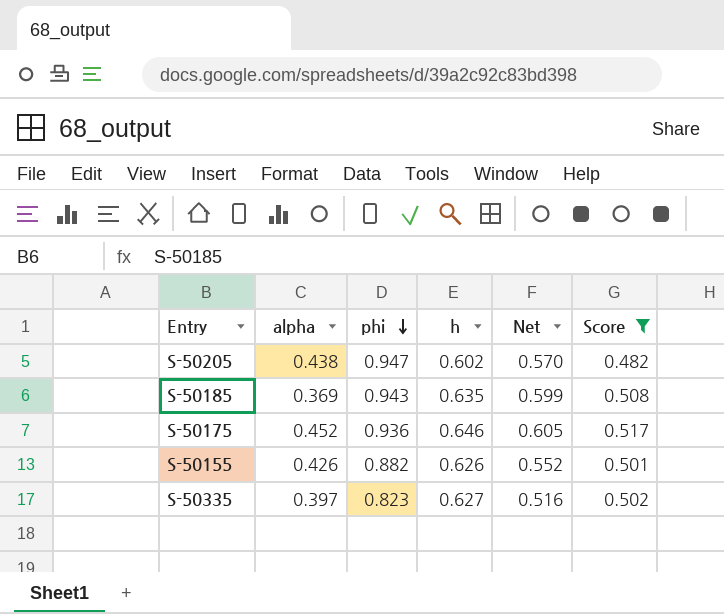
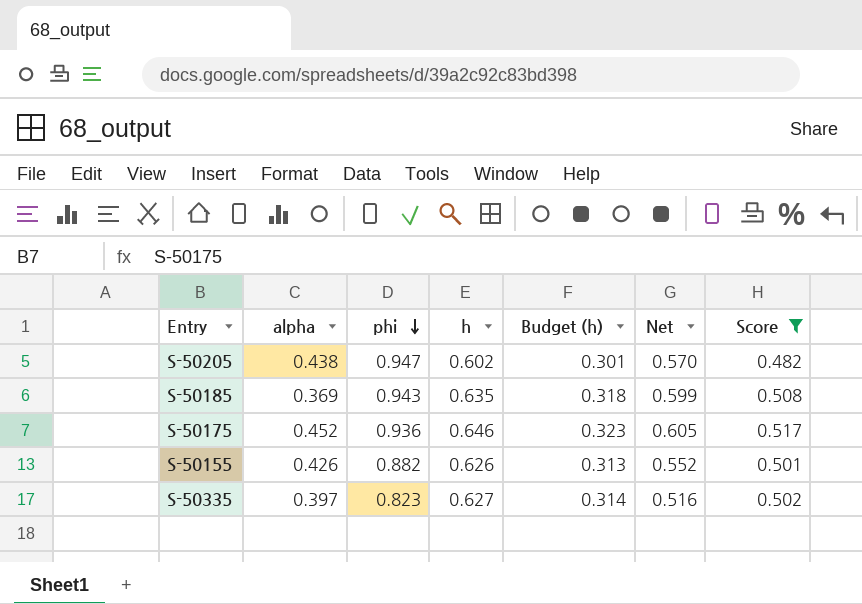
column Budget (h) | formula: none -> [h] * 0.5

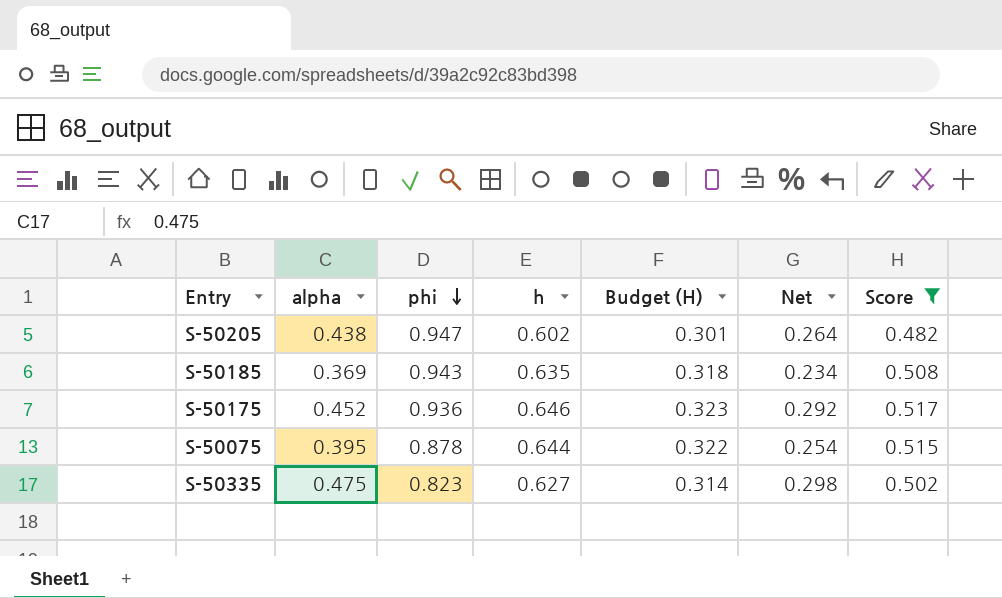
column name: Budget (h) -> Budget (H)
column Net | formula: [phi] * [h] -> [alpha] * [h]
row S-50155: 0.426 | 0.882 | 0.626 | 0.313 | 0.552 | 0.501 -> none
row S-50075: none -> 0.395 | 0.878 | 0.644 | 0.322 | 0.254 | 0.515
S-50335 | alpha: 0.397 -> 0.475

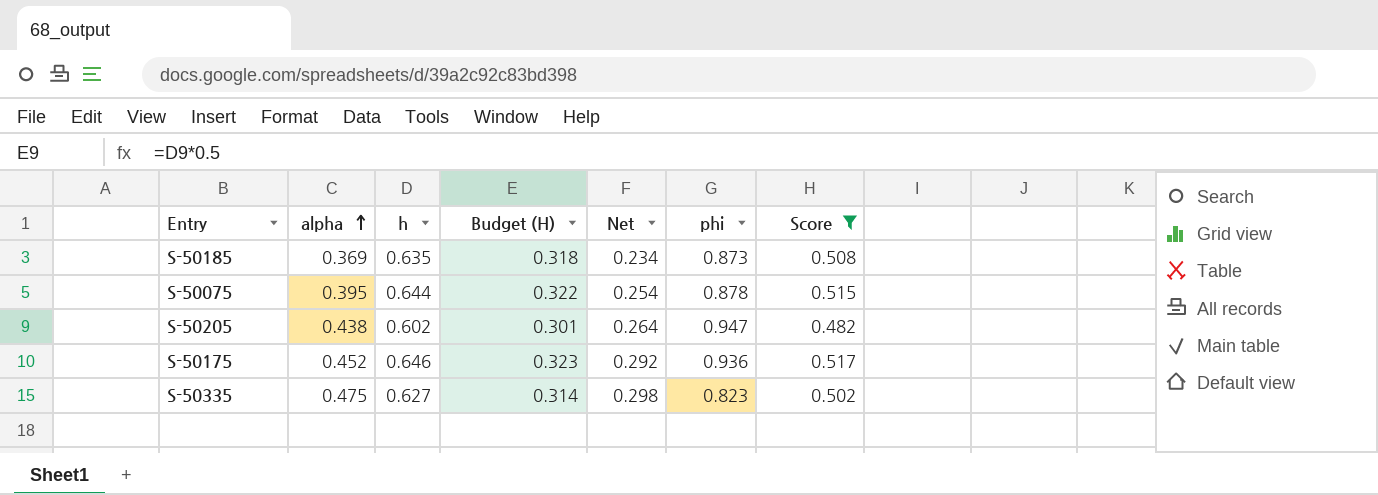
row order: phi descending -> alpha ascending
column phi | position: 3 -> 6
S-50185 | phi: 0.943 -> 0.873

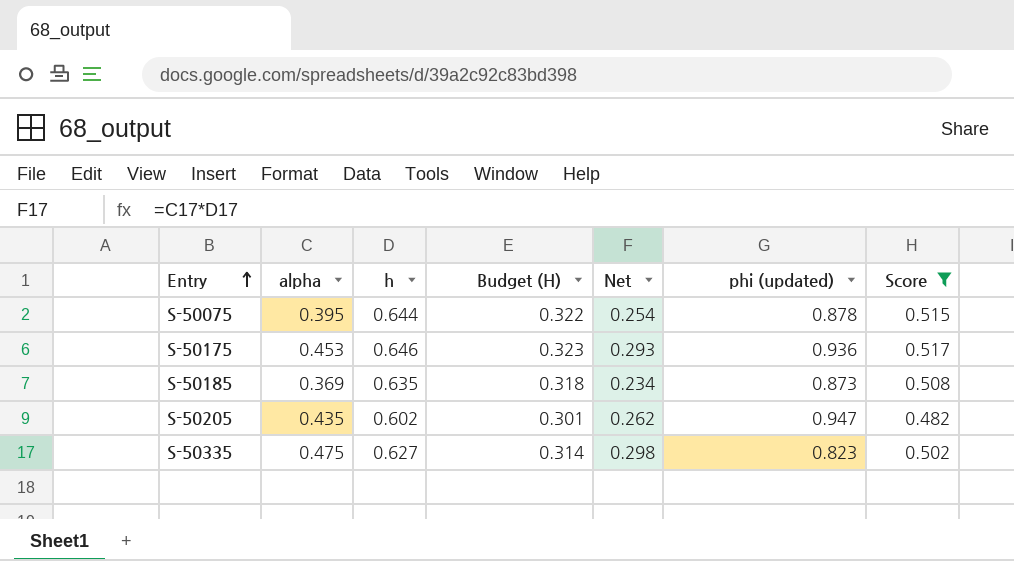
row order: alpha ascending -> Entry ascending
column name: phi -> phi (updated)
S-50175 | alpha: 0.452 -> 0.453
S-50175 | Net: 0.292 -> 0.293
S-50205 | alpha: 0.438 -> 0.435
S-50205 | Net: 0.264 -> 0.262

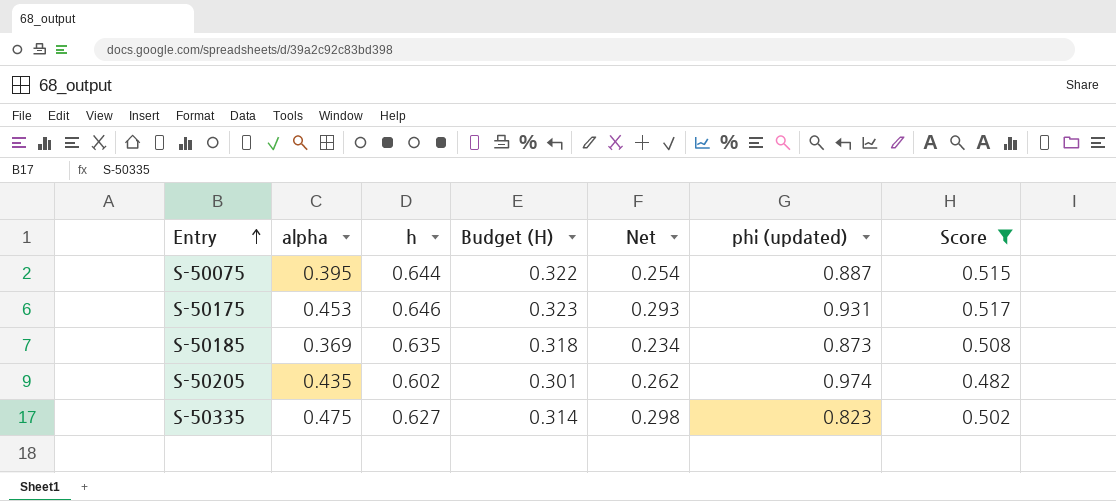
S-50075 | phi (updated): 0.878 -> 0.887
S-50175 | phi (updated): 0.936 -> 0.931
S-50205 | phi (updated): 0.947 -> 0.974

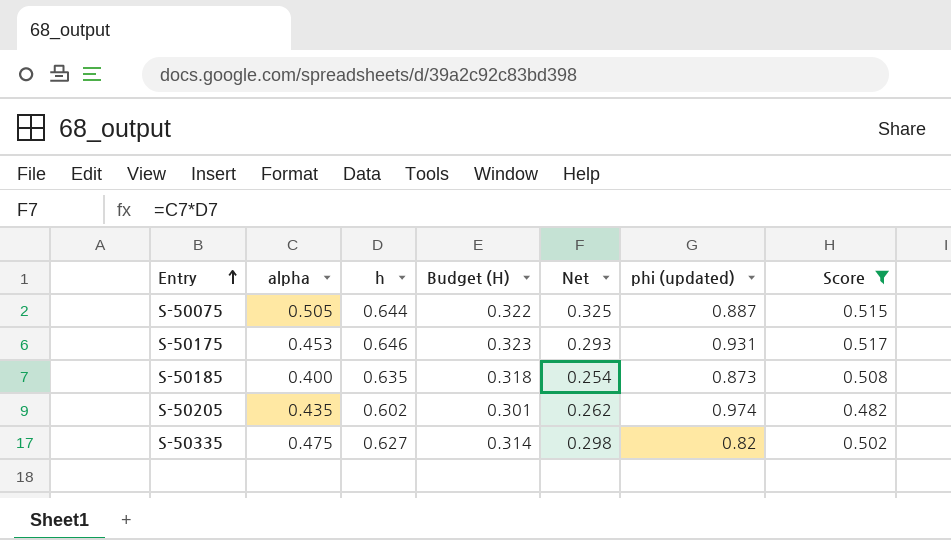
S-50075 | alpha: 0.395 -> 0.505
S-50075 | Net: 0.254 -> 0.325
S-50185 | alpha: 0.369 -> 0.400
S-50185 | Net: 0.234 -> 0.254
S-50335 | phi (updated): 0.823 -> 0.82

